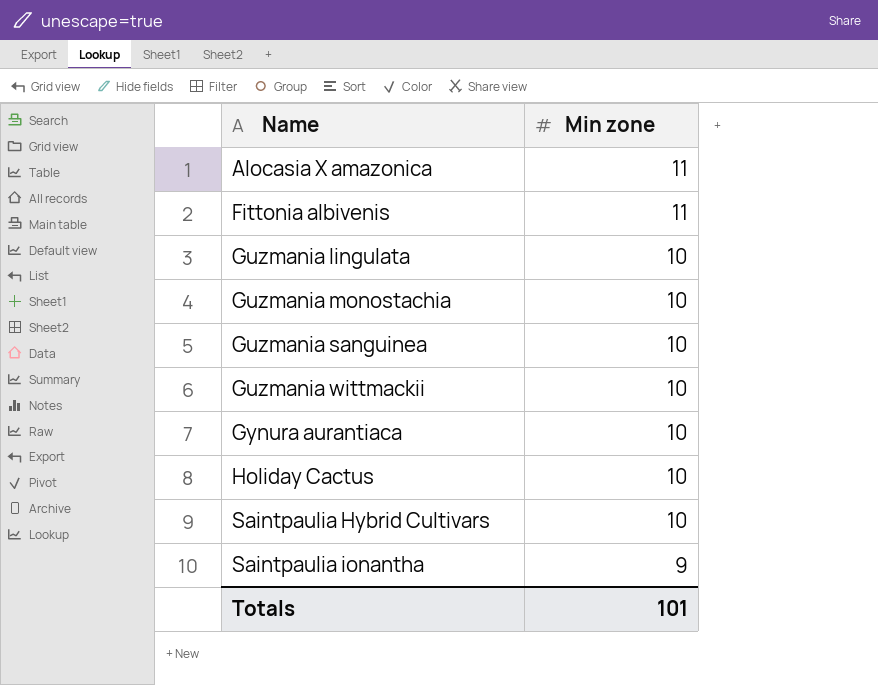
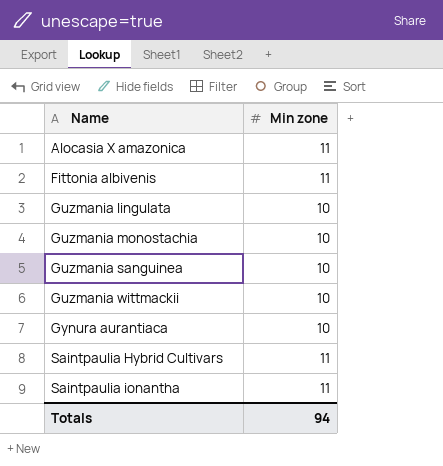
row Holiday Cactus: 10 -> none
Saintpaulia Hybrid Cultivars | Min zone: 10 -> 11
Saintpaulia ionantha | Min zone: 9 -> 11
Totals | Min zone: 101 -> 94

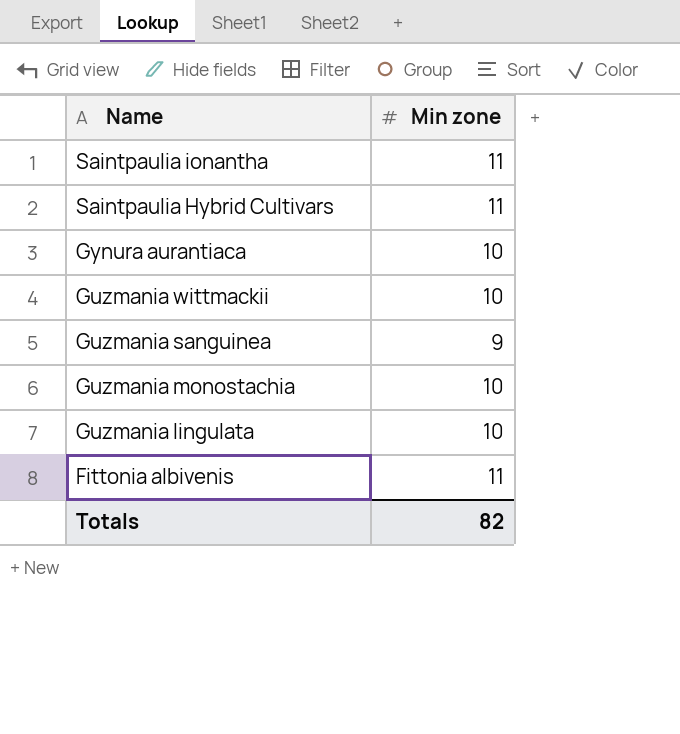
row order: Name ascending -> Name descending
row Alocasia X amazonica: 11 -> none
Guzmania sanguinea | Min zone: 10 -> 9
Totals | Min zone: 94 -> 82

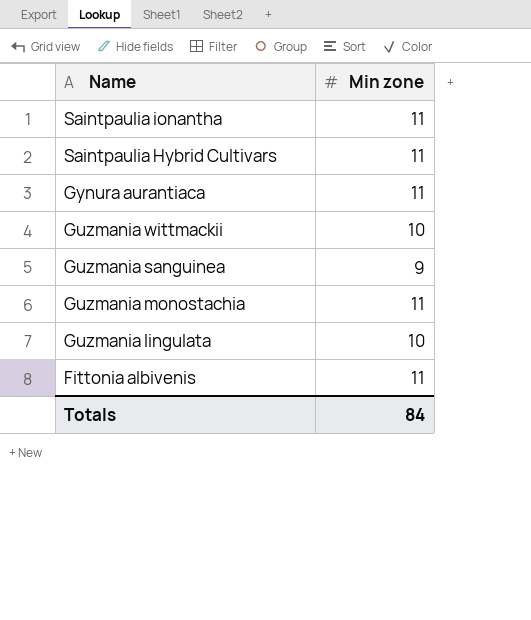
Gynura aurantiaca | Min zone: 10 -> 11
Guzmania monostachia | Min zone: 10 -> 11
Totals | Min zone: 82 -> 84

